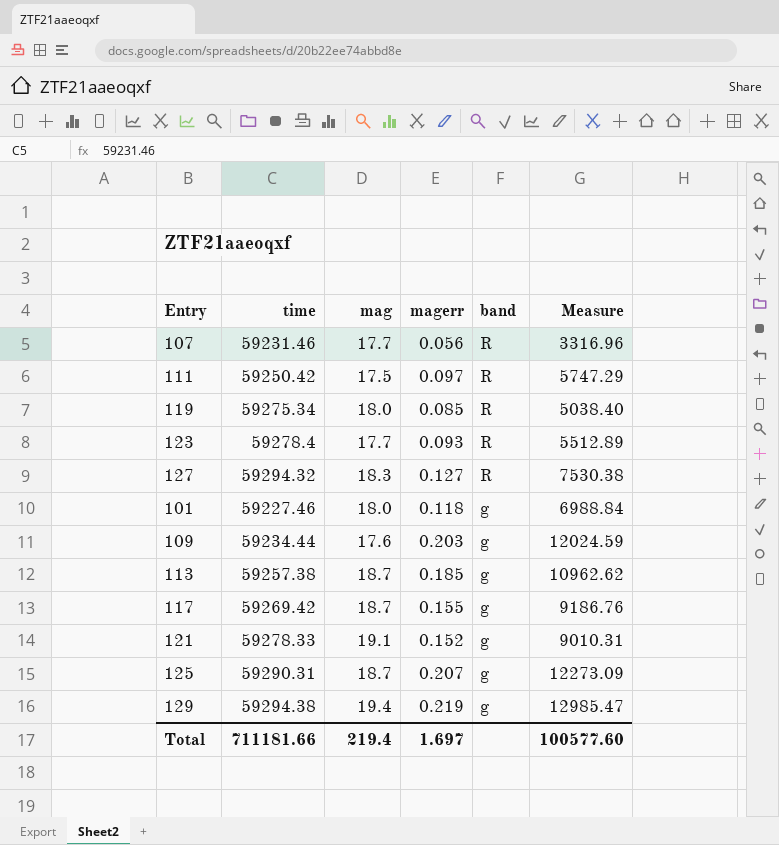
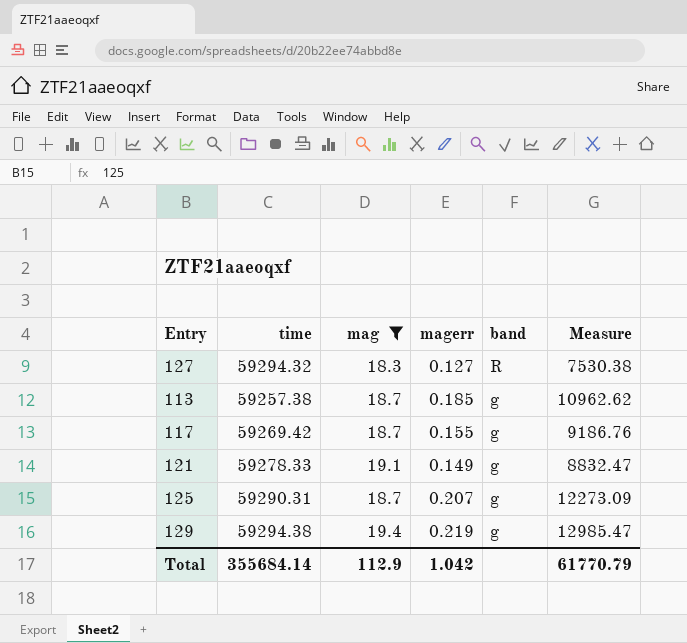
filter: none -> mag >= 18.3
121 | magerr: 0.152 -> 0.149
121 | Measure: 9010.31 -> 8832.47
Total | time: 711181.66 -> 355684.14
Total | mag: 219.4 -> 112.9
Total | magerr: 1.697 -> 1.042
Total | Measure: 100577.60 -> 61770.79

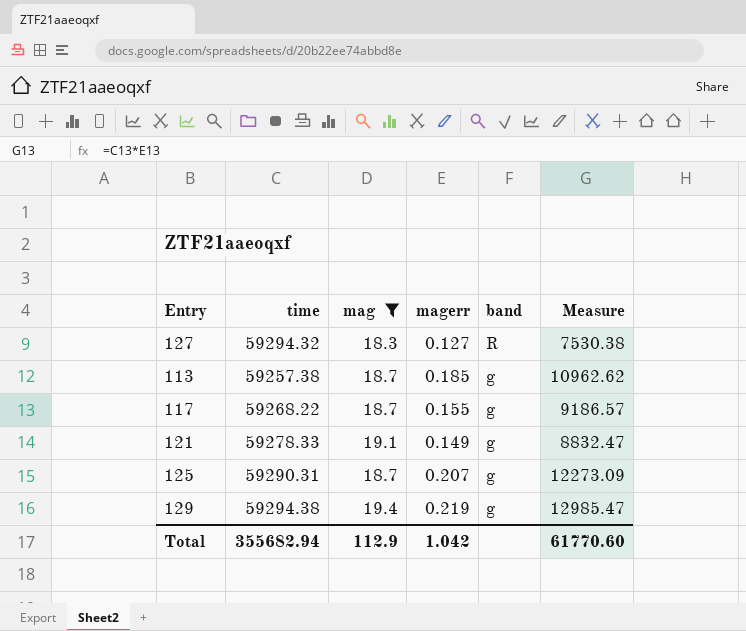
117 | time: 59269.42 -> 59268.22
117 | Measure: 9186.76 -> 9186.57
Total | time: 355684.14 -> 355682.94
Total | Measure: 61770.79 -> 61770.60

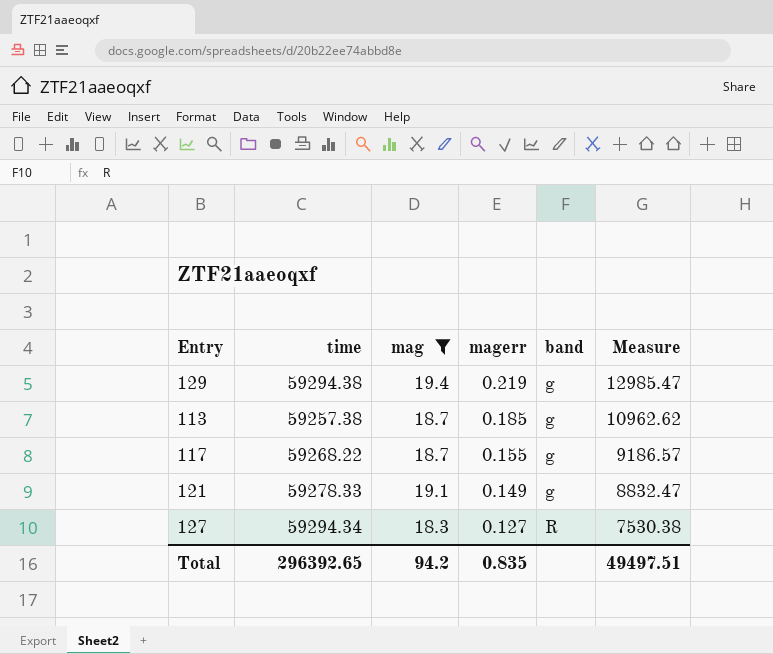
row order: band descending -> magerr descending
row 125: 59290.31 | 18.7 | 0.207 | g | 12273.09 -> none
127 | time: 59294.32 -> 59294.34
Total | time: 355682.94 -> 296392.65
Total | mag: 112.9 -> 94.2
Total | magerr: 1.042 -> 0.835
Total | Measure: 61770.60 -> 49497.51

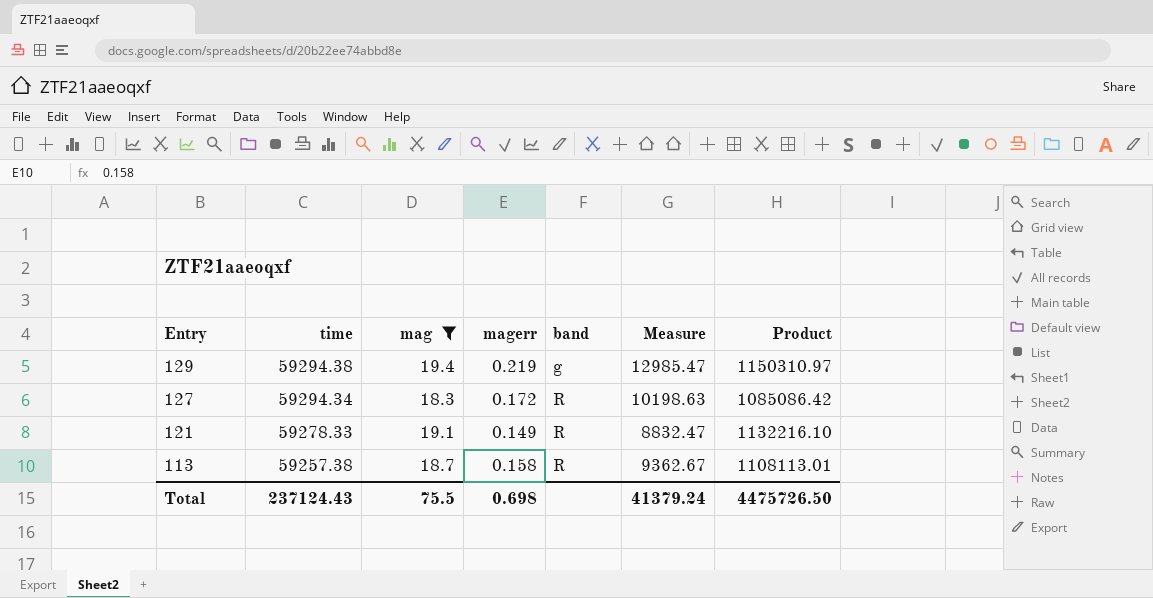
row order: magerr descending -> Entry descending
column Product | formula: none -> [time] * [mag]
row 117: 59268.22 | 18.7 | 0.155 | g | 9186.57 -> none
127 | magerr: 0.127 -> 0.172
127 | Measure: 7530.38 -> 10198.63
121 | band: g -> R
113 | magerr: 0.185 -> 0.158
113 | band: g -> R
113 | Measure: 10962.62 -> 9362.67
Total | time: 296392.65 -> 237124.43
Total | mag: 94.2 -> 75.5
Total | magerr: 0.835 -> 0.698
Total | Measure: 49497.51 -> 41379.24

